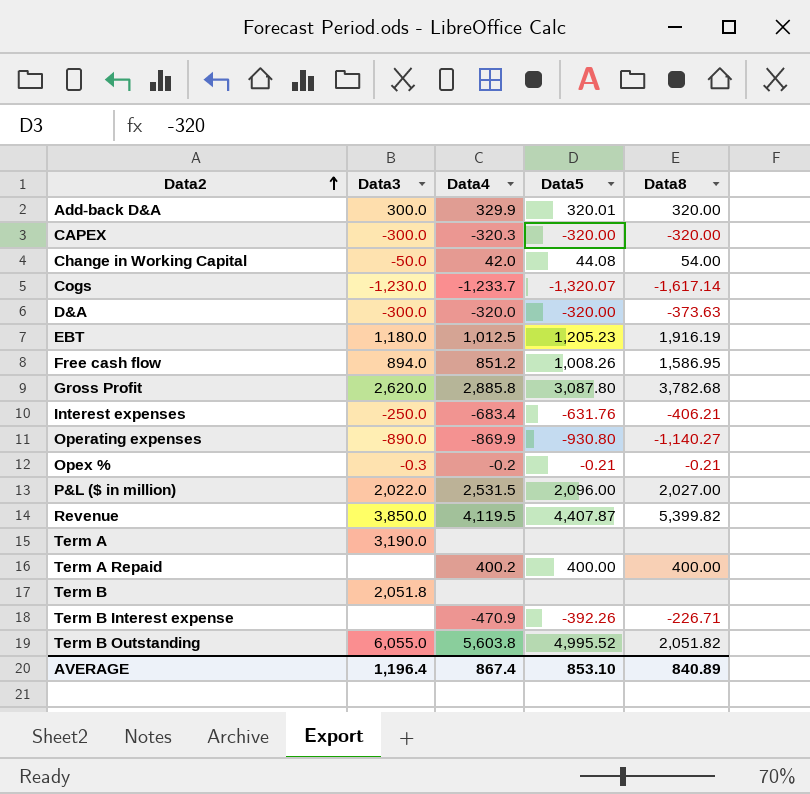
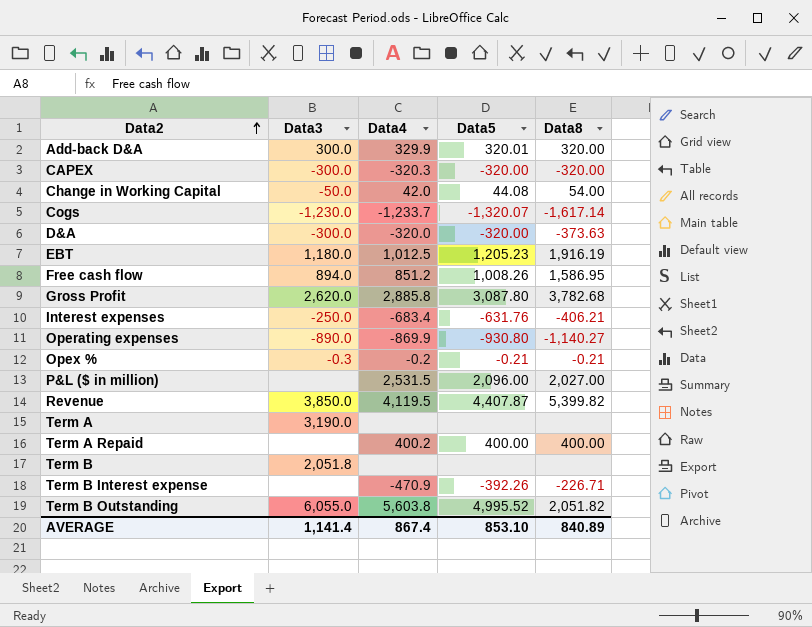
P&L ($ in million) | Data3: 2,022.0 -> none
AVERAGE | Data3: 1,196.4 -> 1,141.4

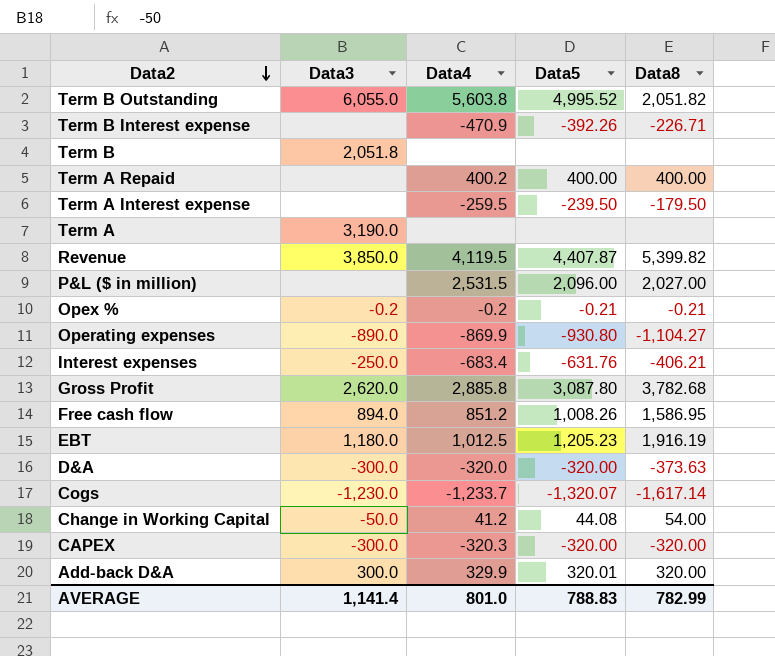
row order: Data2 ascending -> Data2 descending
row Term A Interest expense: none -> none | -259.5 | -239.50 | -179.50
Opex % | Data3: -0.3 -> -0.2
Operating expenses | Data8: -1,140.27 -> -1,104.27
Change in Working Capital | Data4: 42.0 -> 41.2
AVERAGE | Data4: 867.4 -> 801.0
AVERAGE | Data5: 853.10 -> 788.83
AVERAGE | Data8: 840.89 -> 782.99

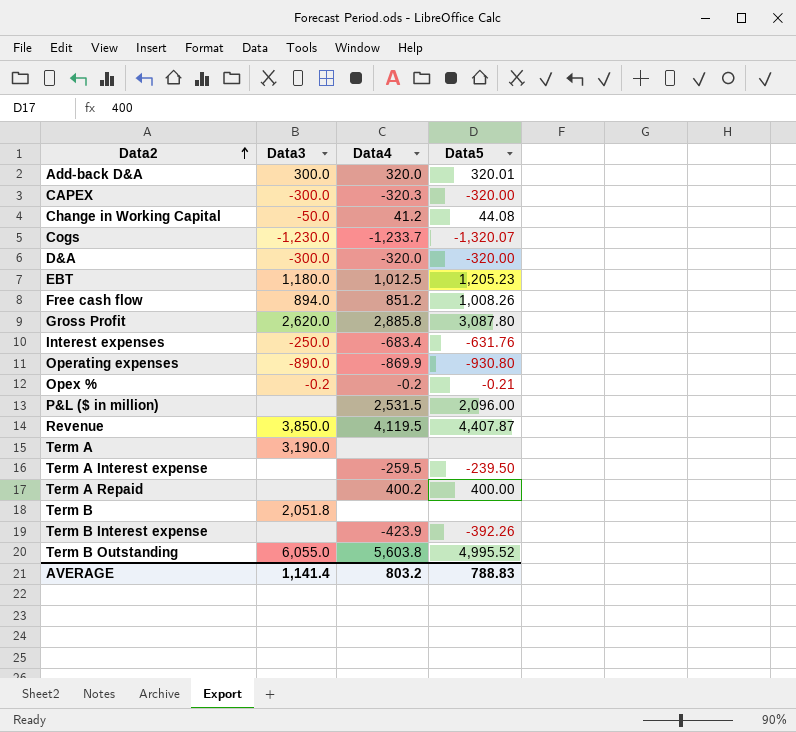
row order: Data2 descending -> Data2 ascending
column Data8 | position: 5 -> none
Add-back D&A | Data4: 329.9 -> 320.0
Term B Interest expense | Data4: -470.9 -> -423.9
AVERAGE | Data4: 801.0 -> 803.2

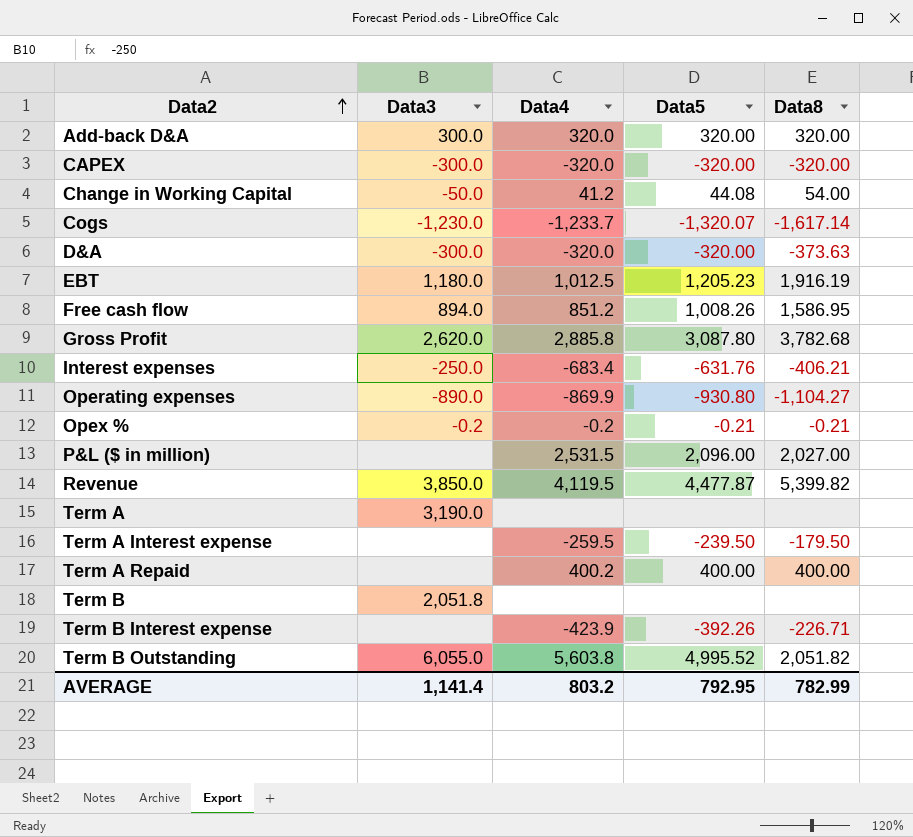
column Data8 | position: none -> 5
Add-back D&A | Data5: 320.01 -> 320.00
CAPEX | Data4: -320.3 -> -320.0
Revenue | Data5: 4,407.87 -> 4,477.87
AVERAGE | Data5: 788.83 -> 792.95

